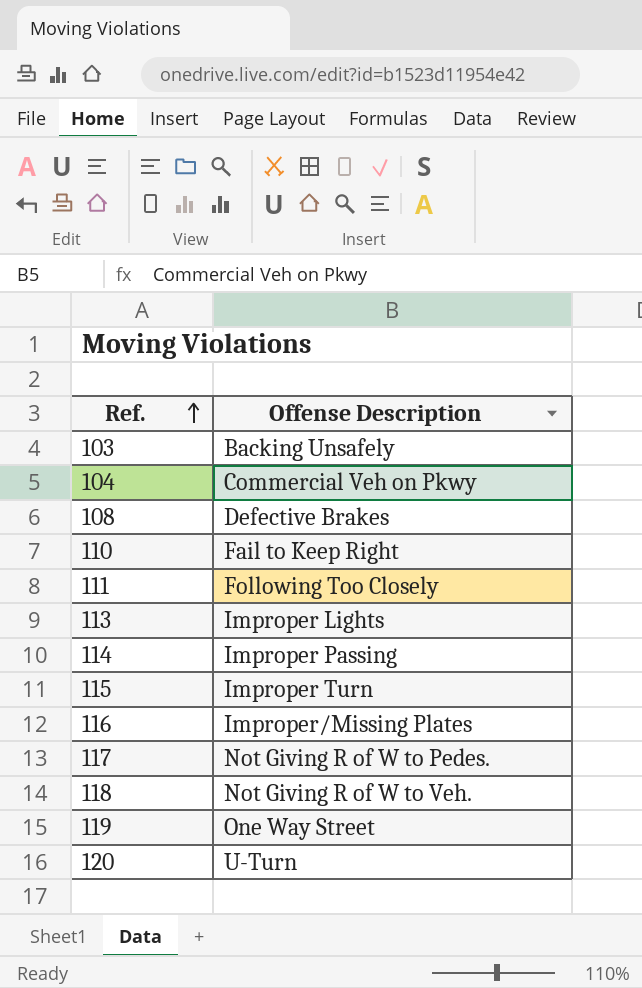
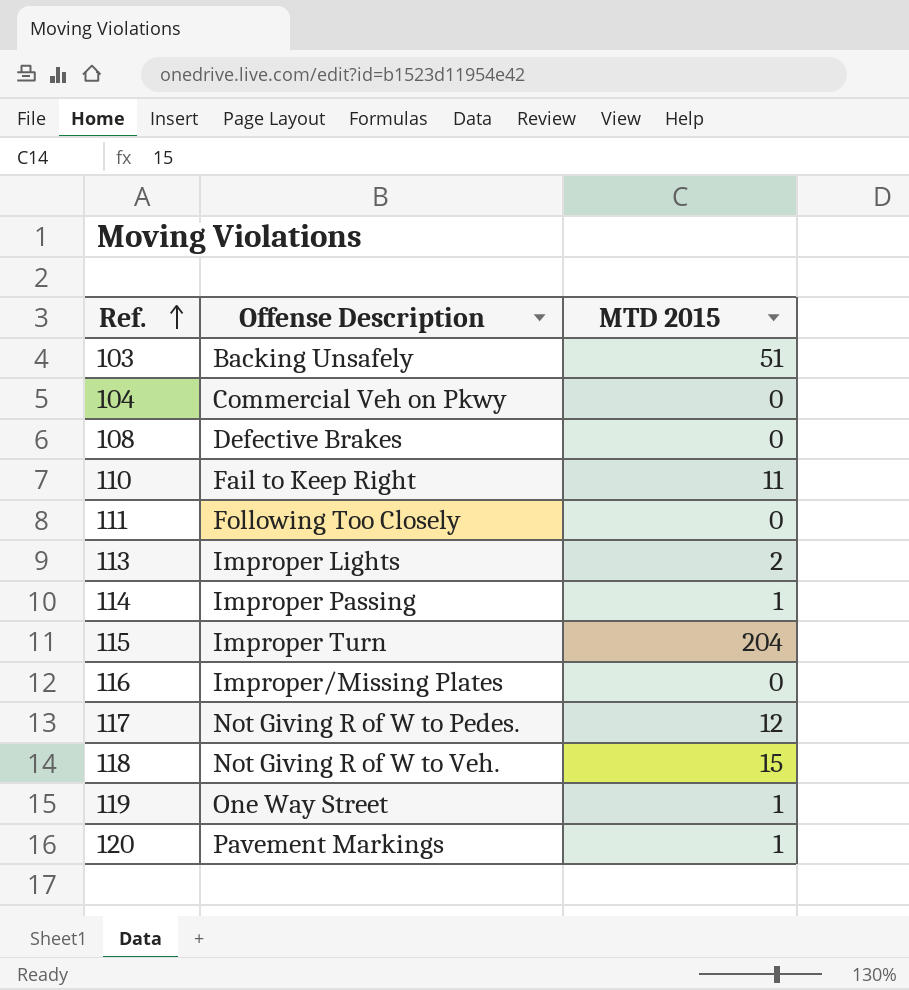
column MTD 2015 | position: none -> 3
120 | Offense Description: U-Turn -> Pavement Markings

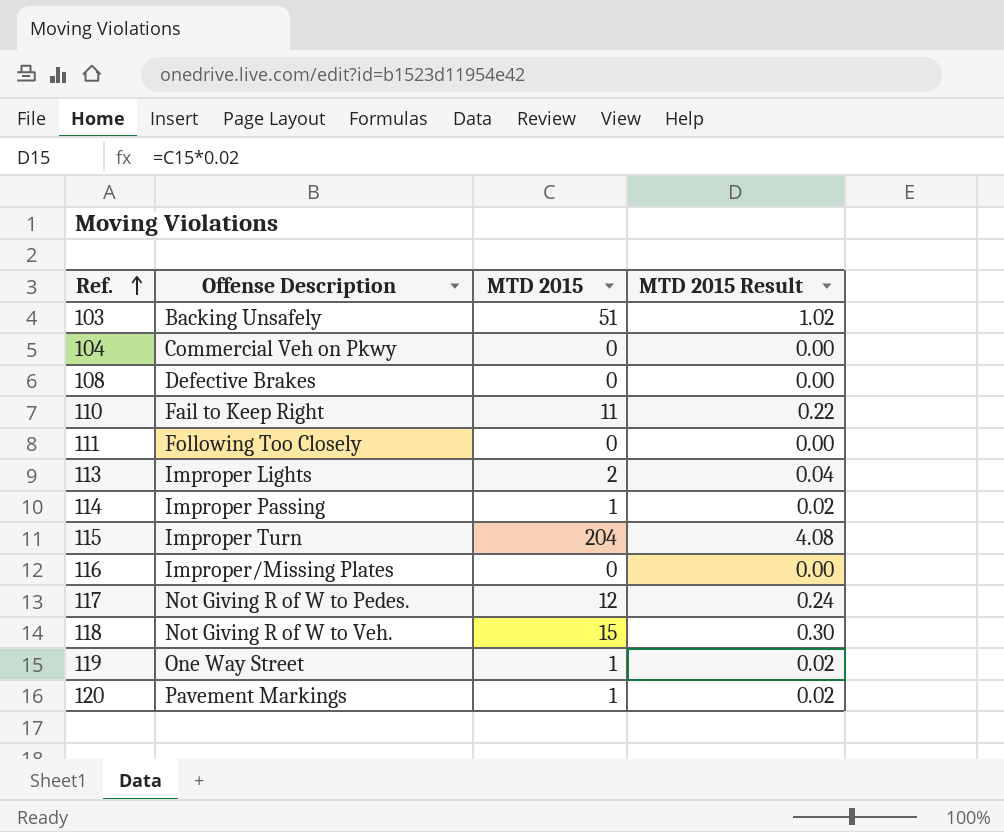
column MTD 2015 Result | formula: none -> [MTD 2015] * 0.02

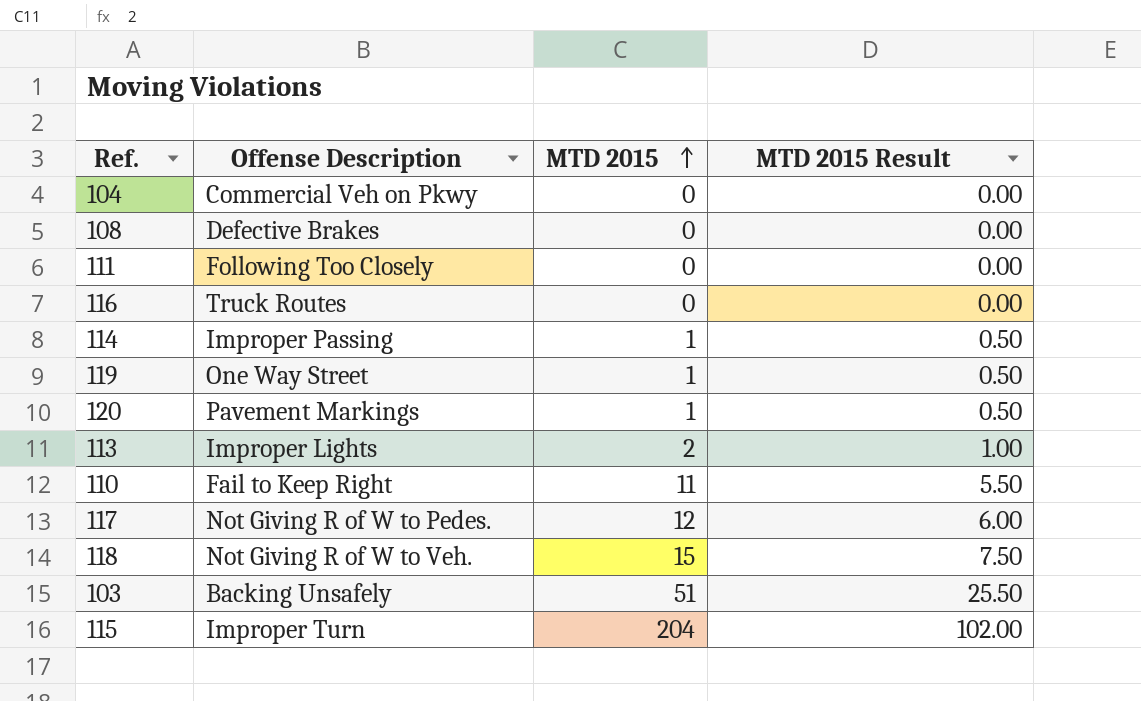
row order: Ref. ascending -> MTD 2015 ascending
column MTD 2015 Result | formula: [MTD 2015] * 0.02 -> [MTD 2015] * 0.5
116 | Offense Description: Improper/Missing Plates -> Truck Routes

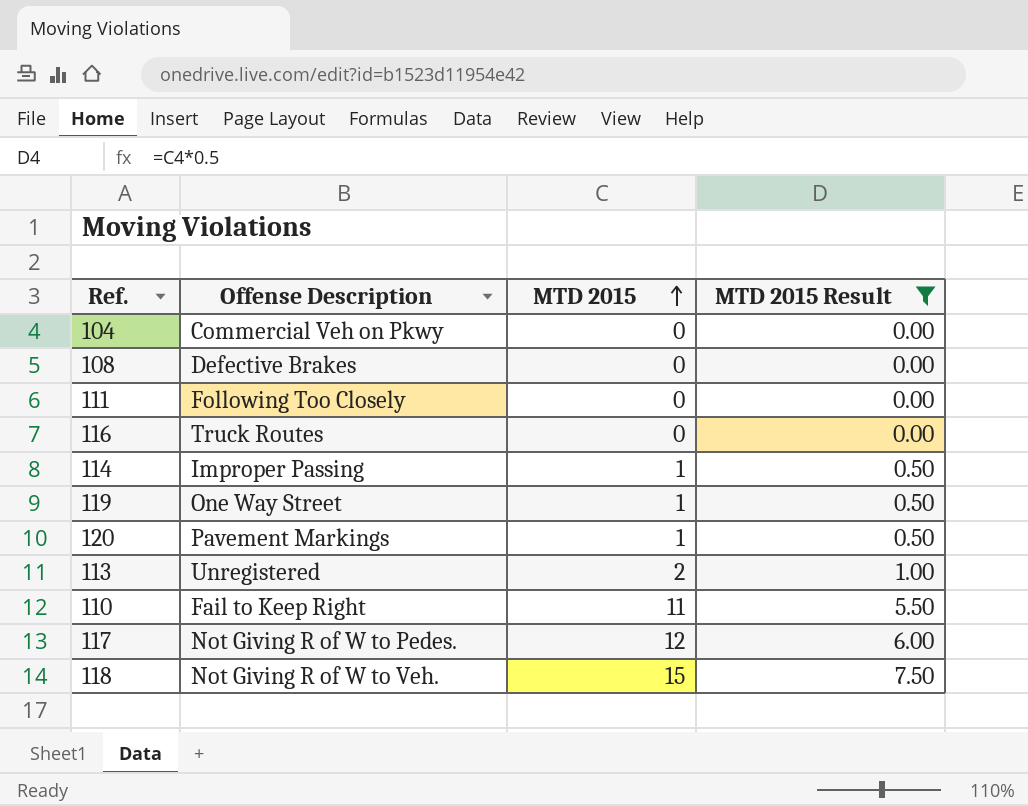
filter: none -> MTD 2015 Result <= 7.50
113 | Offense Description: Improper Lights -> Unregistered

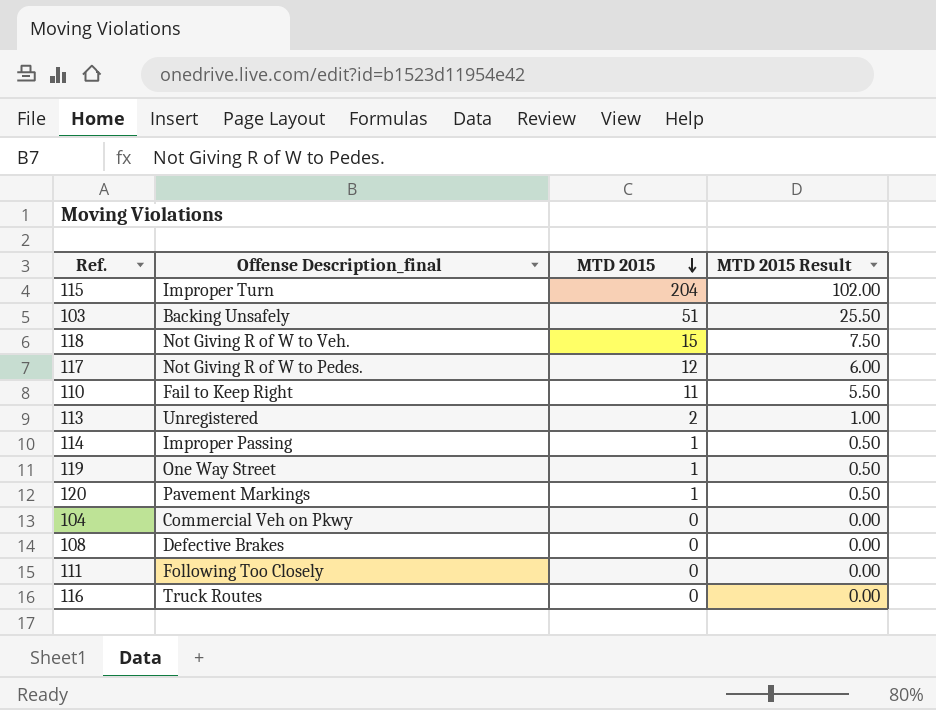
filter: MTD 2015 Result <= 7.50 -> none
row order: MTD 2015 ascending -> MTD 2015 descending
column name: Offense Description -> Offense Description_final

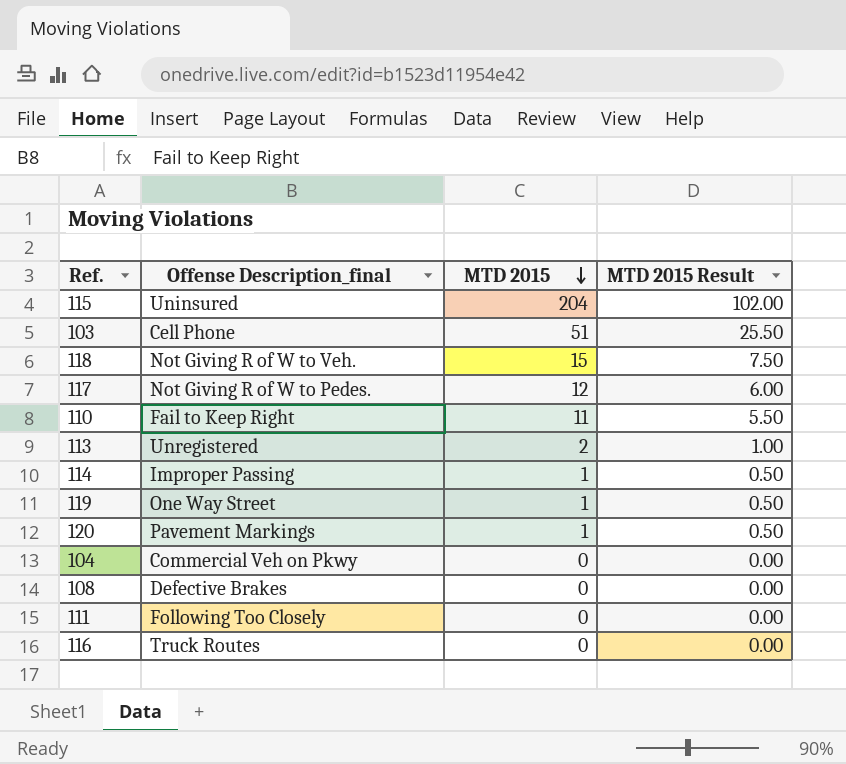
115 | Offense Description_final: Improper Turn -> Uninsured
103 | Offense Description_final: Backing Unsafely -> Cell Phone

